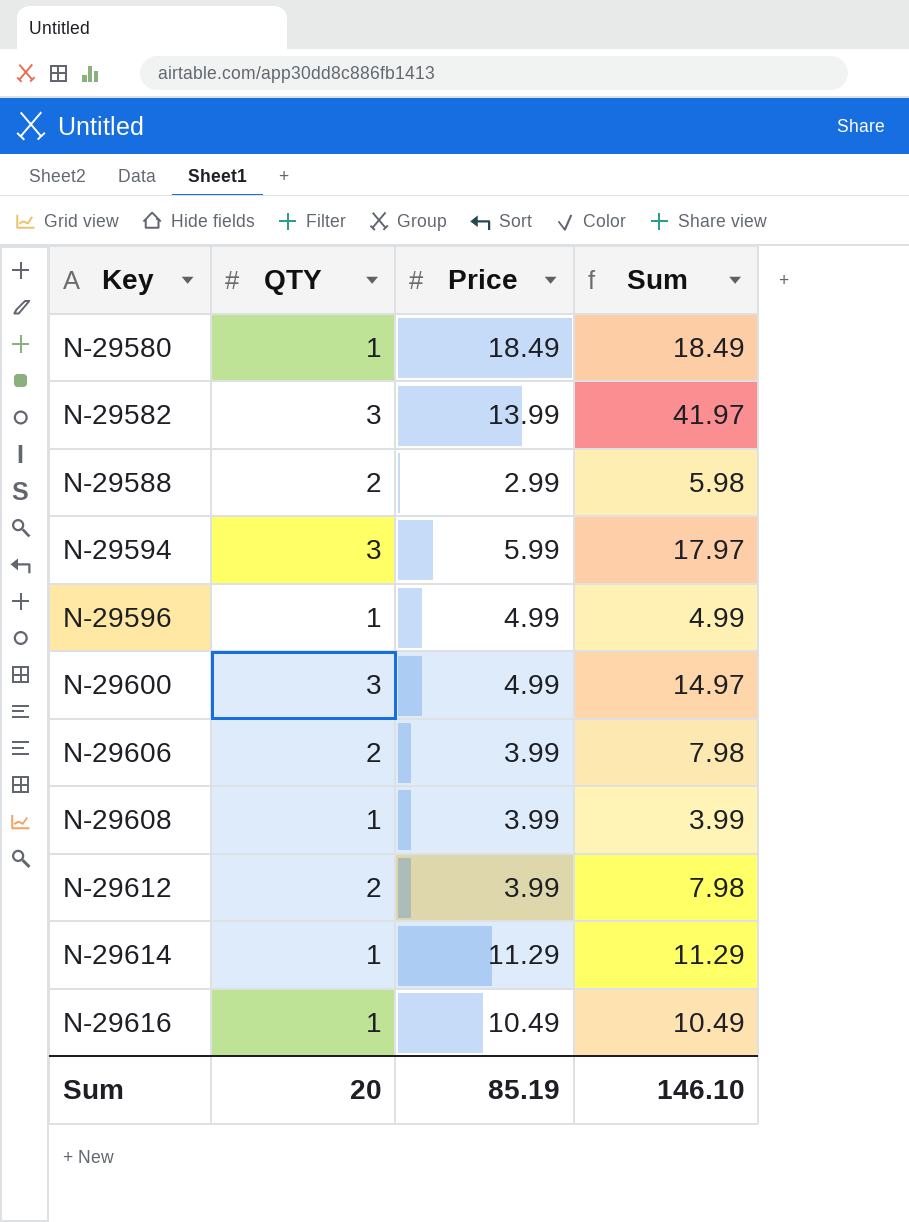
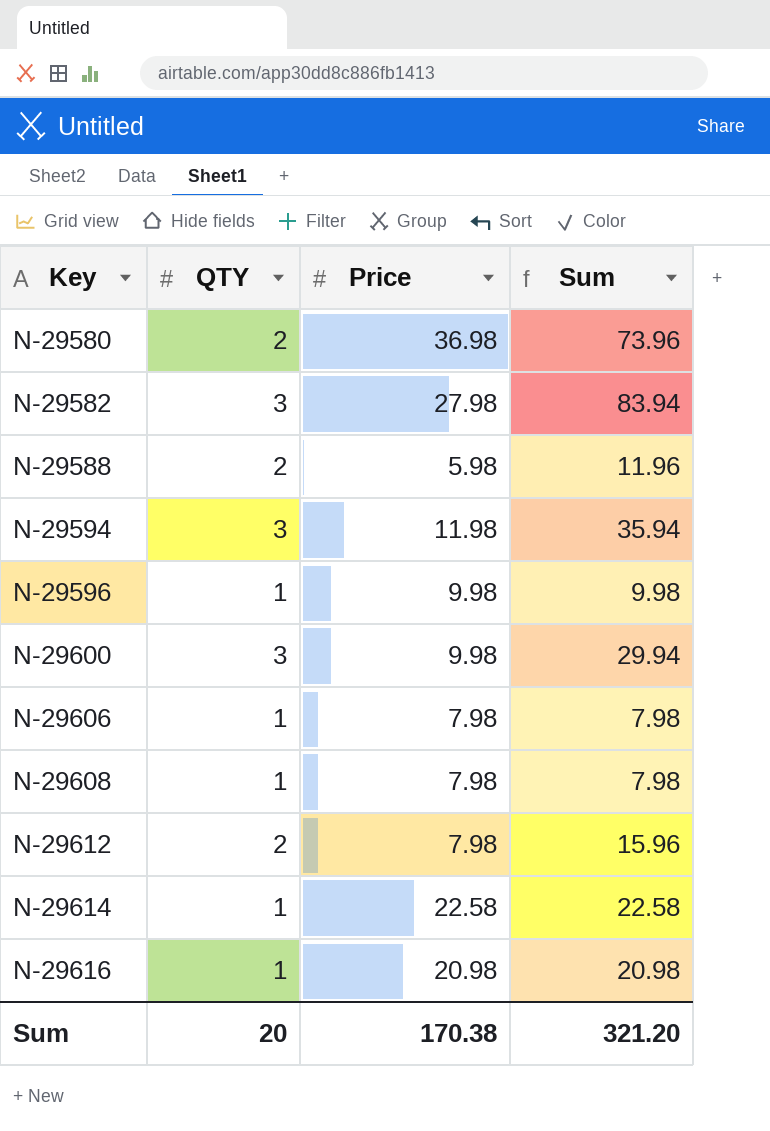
N-29580 | QTY: 1 -> 2
N-29580 | Price: 18.49 -> 36.98
N-29580 | Sum: 18.49 -> 73.96
N-29582 | Price: 13.99 -> 27.98
N-29582 | Sum: 41.97 -> 83.94
N-29588 | Price: 2.99 -> 5.98
N-29588 | Sum: 5.98 -> 11.96
N-29594 | Price: 5.99 -> 11.98
N-29594 | Sum: 17.97 -> 35.94
N-29596 | Price: 4.99 -> 9.98
N-29596 | Sum: 4.99 -> 9.98
N-29600 | Price: 4.99 -> 9.98
N-29600 | Sum: 14.97 -> 29.94
N-29606 | QTY: 2 -> 1
N-29606 | Price: 3.99 -> 7.98
N-29608 | Price: 3.99 -> 7.98
N-29608 | Sum: 3.99 -> 7.98
N-29612 | Price: 3.99 -> 7.98
N-29612 | Sum: 7.98 -> 15.96
N-29614 | Price: 11.29 -> 22.58
N-29614 | Sum: 11.29 -> 22.58
N-29616 | Price: 10.49 -> 20.98
N-29616 | Sum: 10.49 -> 20.98
Sum | Price: 85.19 -> 170.38
Sum | Sum: 146.10 -> 321.20

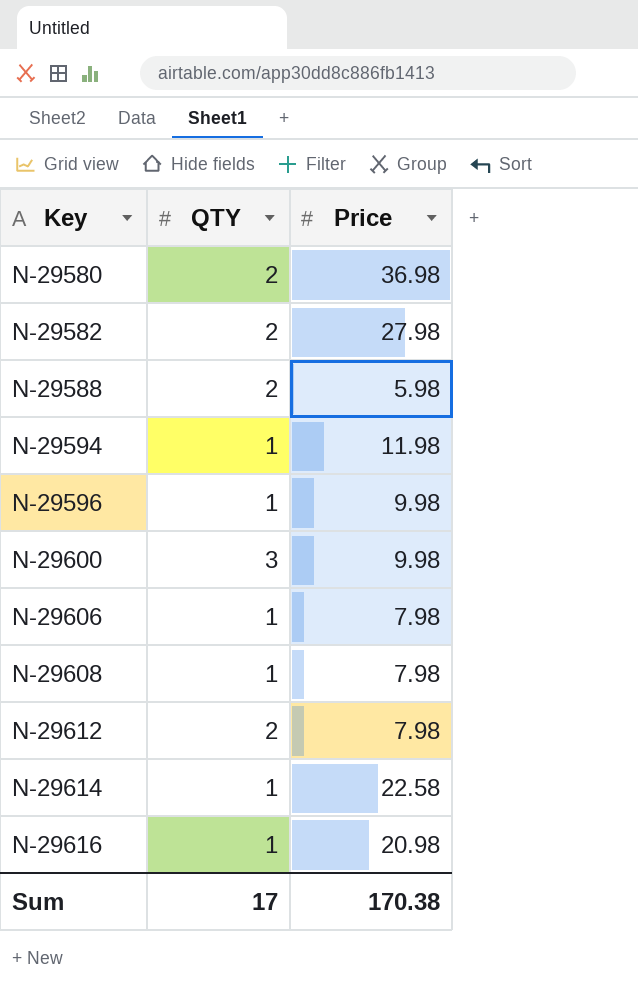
column Sum | formula: [QTY] * [Price] -> none
N-29582 | QTY: 3 -> 2
N-29594 | QTY: 3 -> 1
Sum | QTY: 20 -> 17

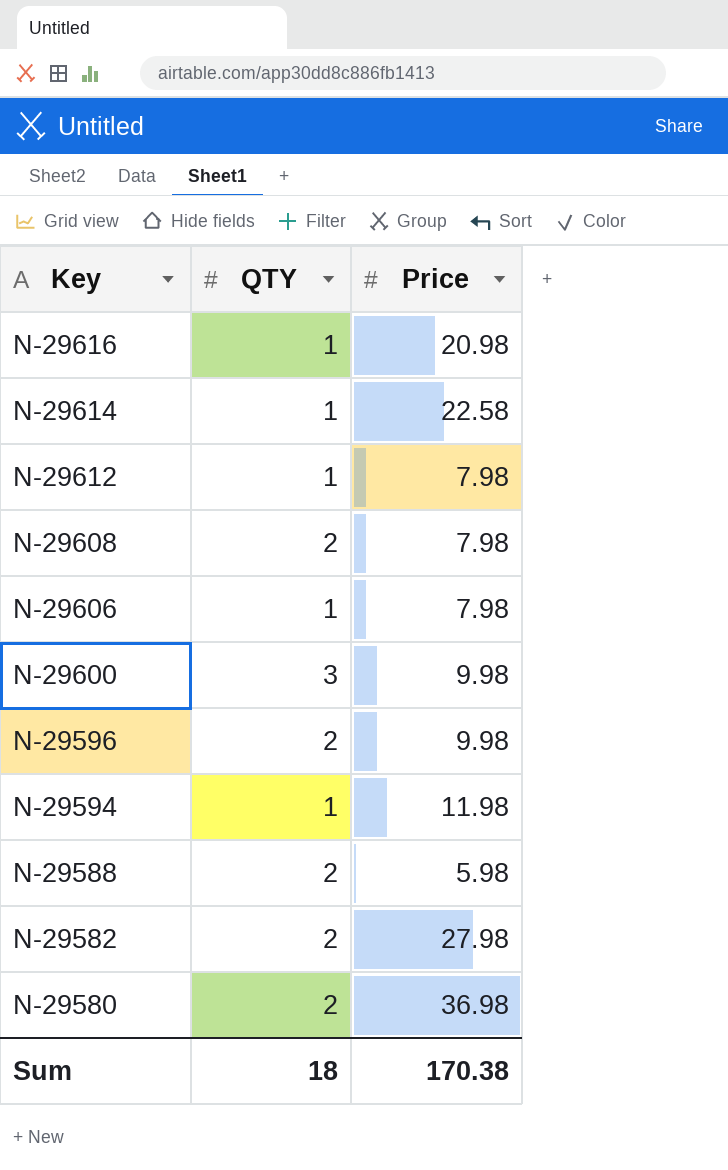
row order: Key ascending -> Key descending
N-29612 | QTY: 2 -> 1
N-29608 | QTY: 1 -> 2
N-29596 | QTY: 1 -> 2
Sum | QTY: 17 -> 18

